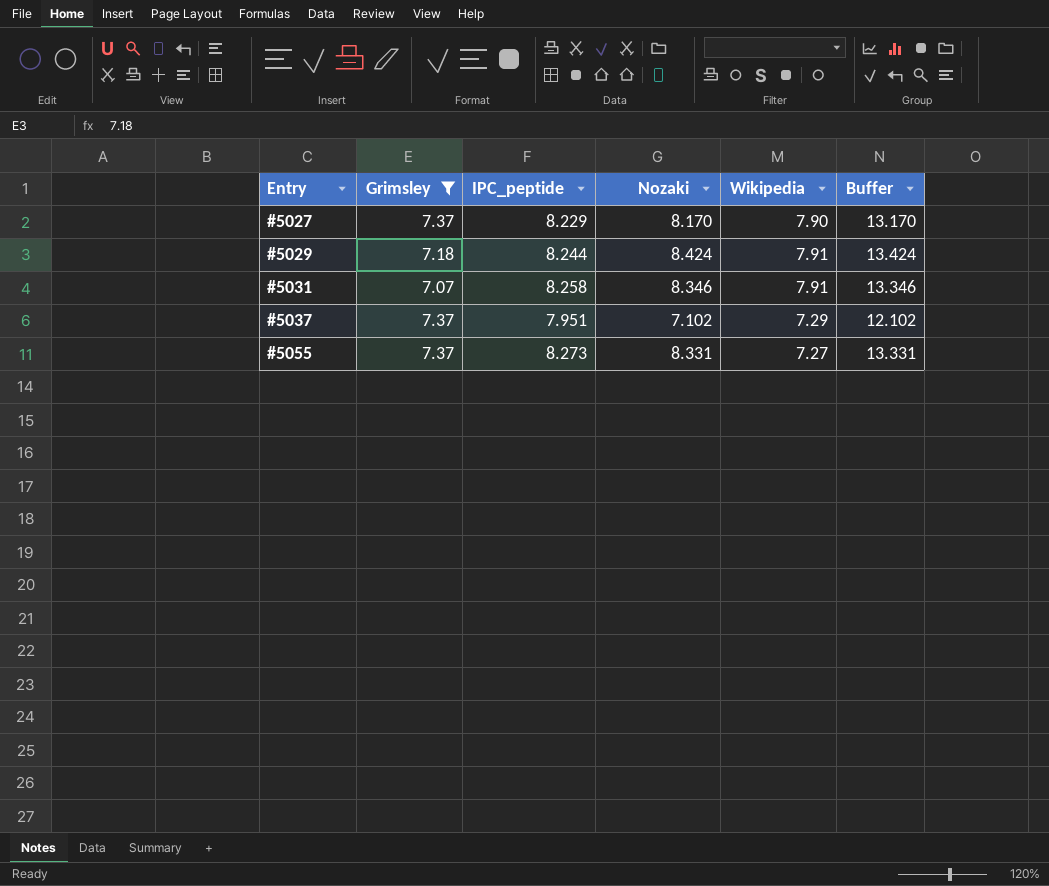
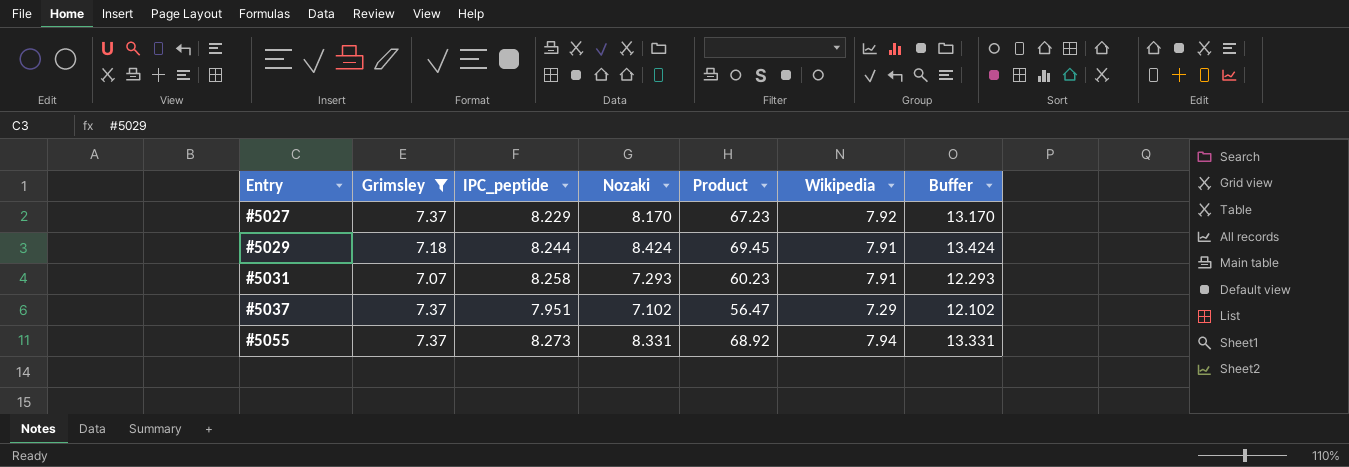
column Product | formula: none -> [IPC_peptide] * [Nozaki]
#5027 | Wikipedia: 7.90 -> 7.92
#5031 | Nozaki: 8.346 -> 7.293
#5031 | Buffer: 13.346 -> 12.293
#5055 | Wikipedia: 7.27 -> 7.94

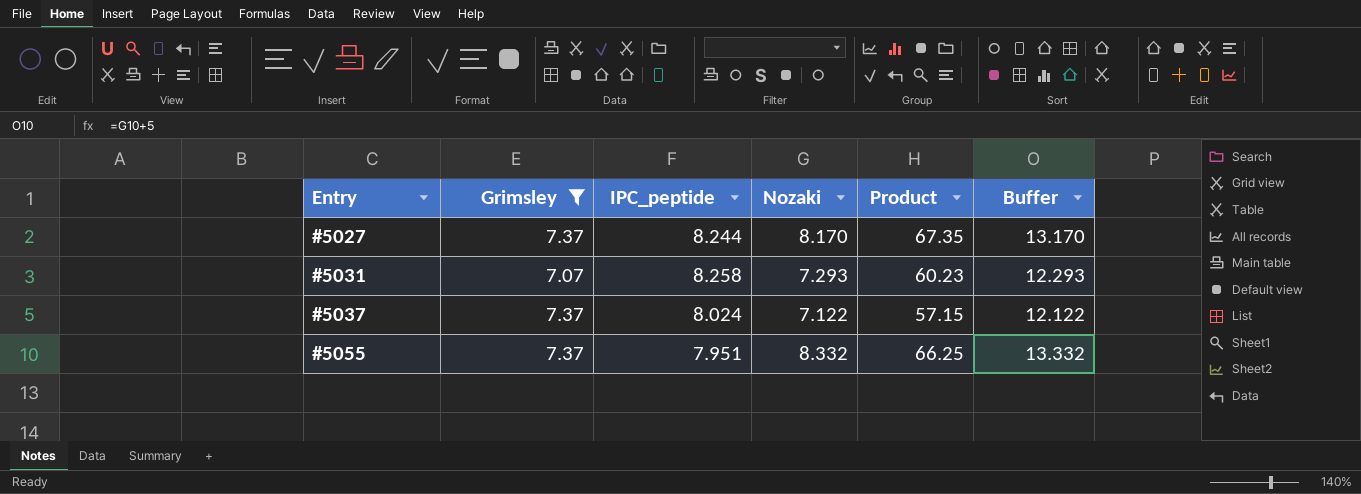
column Wikipedia | position: 6 -> none
row #5029: 7.18 | 8.244 | 8.424 | 69.45 | 7.91 | 13.424 -> none
#5027 | IPC_peptide: 8.229 -> 8.244
#5027 | Product: 67.23 -> 67.35
#5037 | IPC_peptide: 7.951 -> 8.024
#5037 | Nozaki: 7.102 -> 7.122
#5037 | Product: 56.47 -> 57.15
#5037 | Buffer: 12.102 -> 12.122
#5055 | IPC_peptide: 8.273 -> 7.951
#5055 | Nozaki: 8.331 -> 8.332
#5055 | Product: 68.92 -> 66.25
#5055 | Buffer: 13.331 -> 13.332

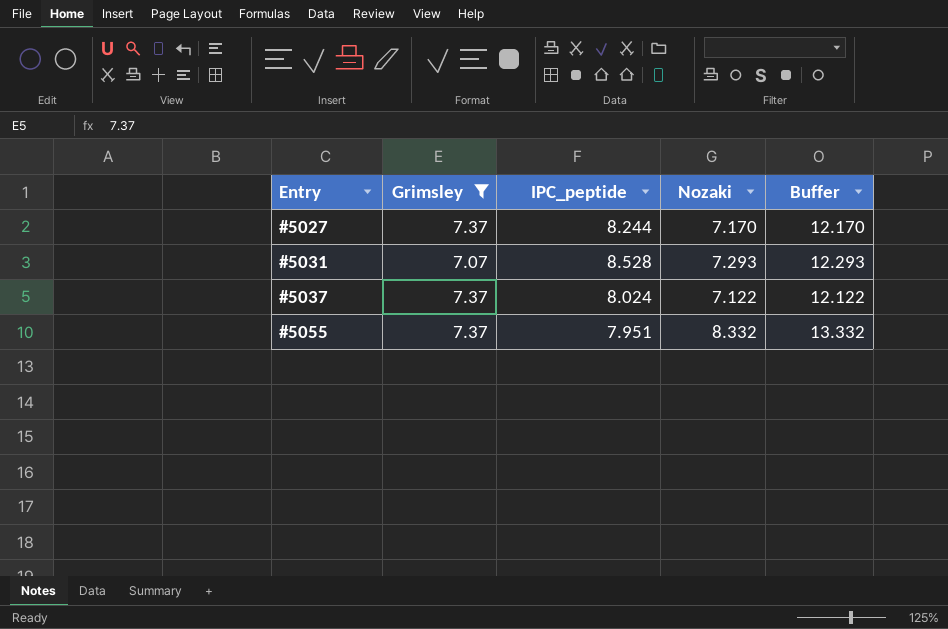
column Product | formula: [IPC_peptide] * [Nozaki] -> none
#5027 | Nozaki: 8.170 -> 7.170
#5027 | Buffer: 13.170 -> 12.170
#5031 | IPC_peptide: 8.258 -> 8.528

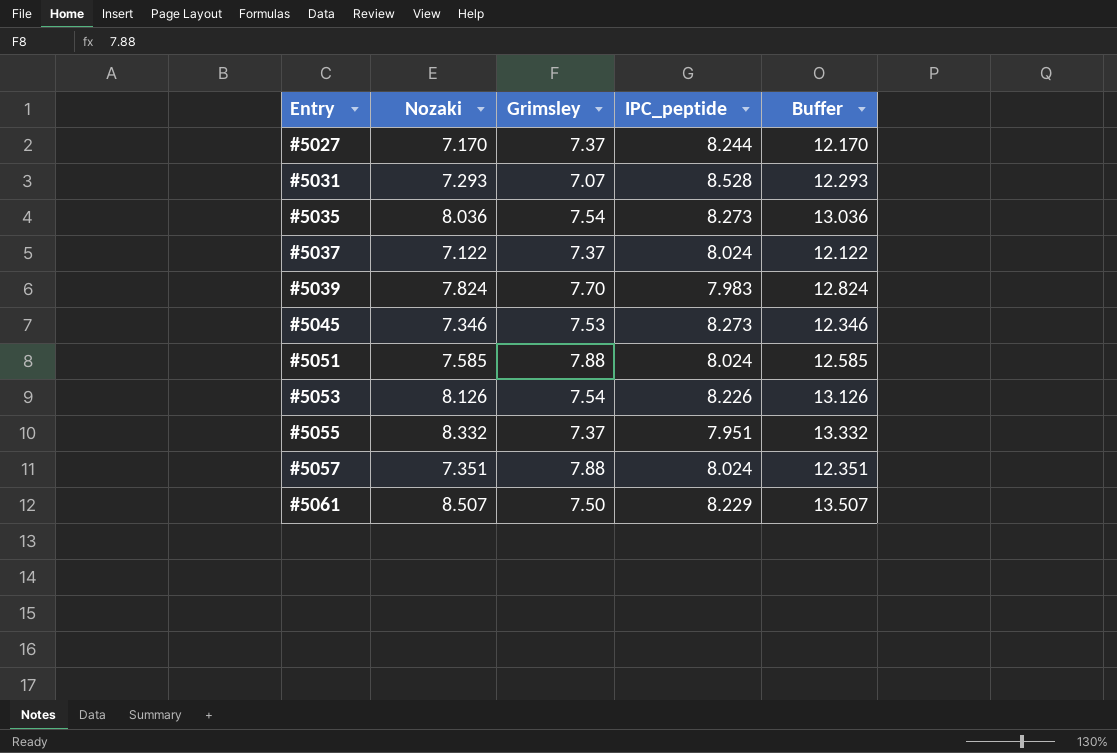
filter: Grimsley <= 7.37 -> none
column Nozaki | position: 4 -> 2

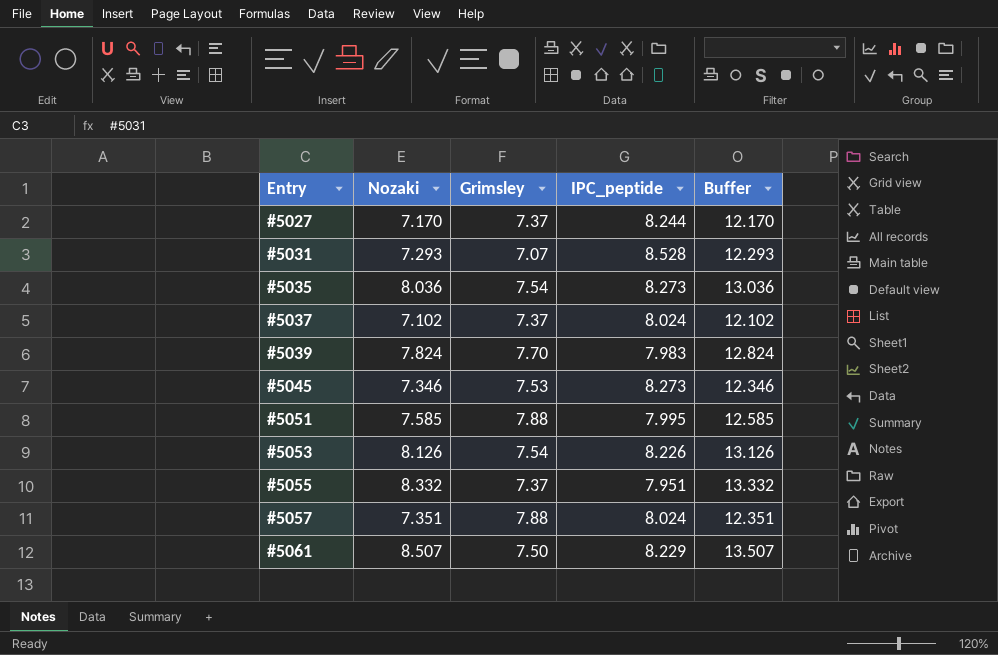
#5037 | Nozaki: 7.122 -> 7.102
#5037 | Buffer: 12.122 -> 12.102
#5051 | IPC_peptide: 8.024 -> 7.995

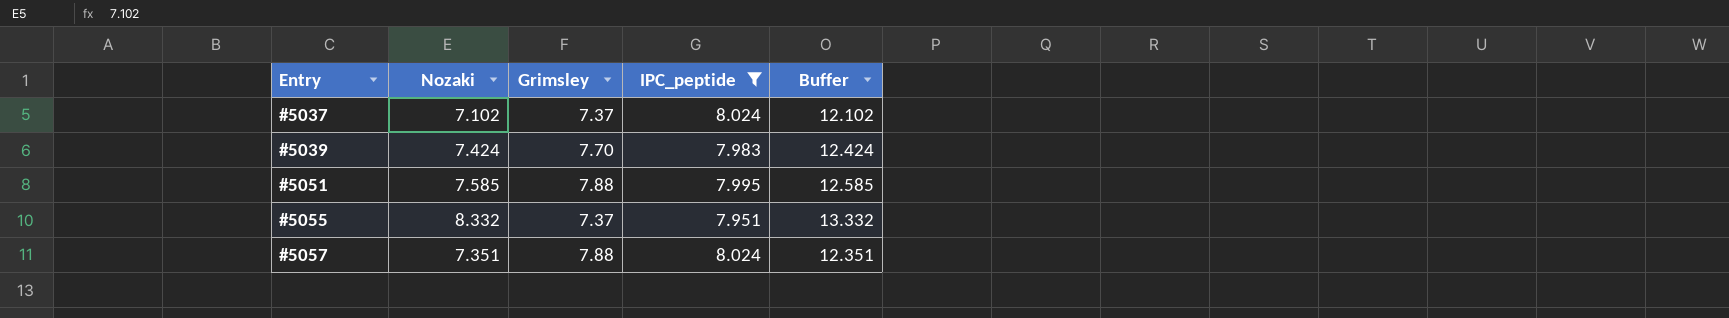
filter: none -> IPC_peptide <= 8.024
#5039 | Nozaki: 7.824 -> 7.424
#5039 | Buffer: 12.824 -> 12.424

